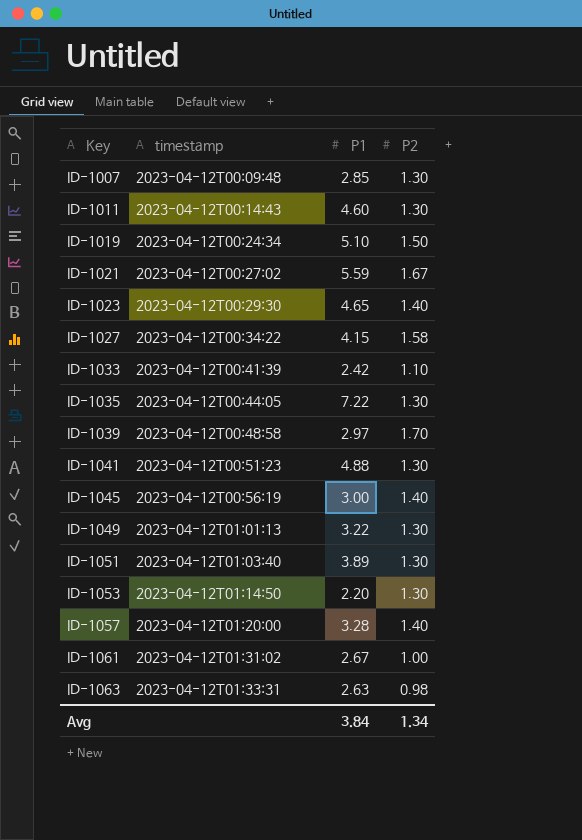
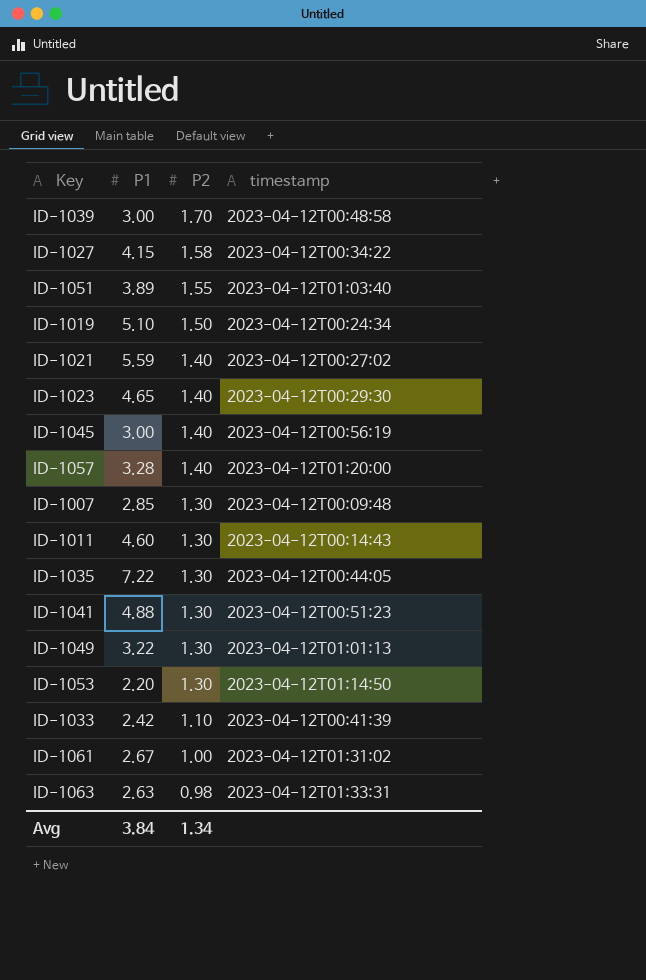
row order: Key ascending -> P2 descending
column timestamp | position: 2 -> 4
ID-1039 | P1: 2.97 -> 3.00
ID-1051 | P2: 1.30 -> 1.55
ID-1021 | P2: 1.67 -> 1.40

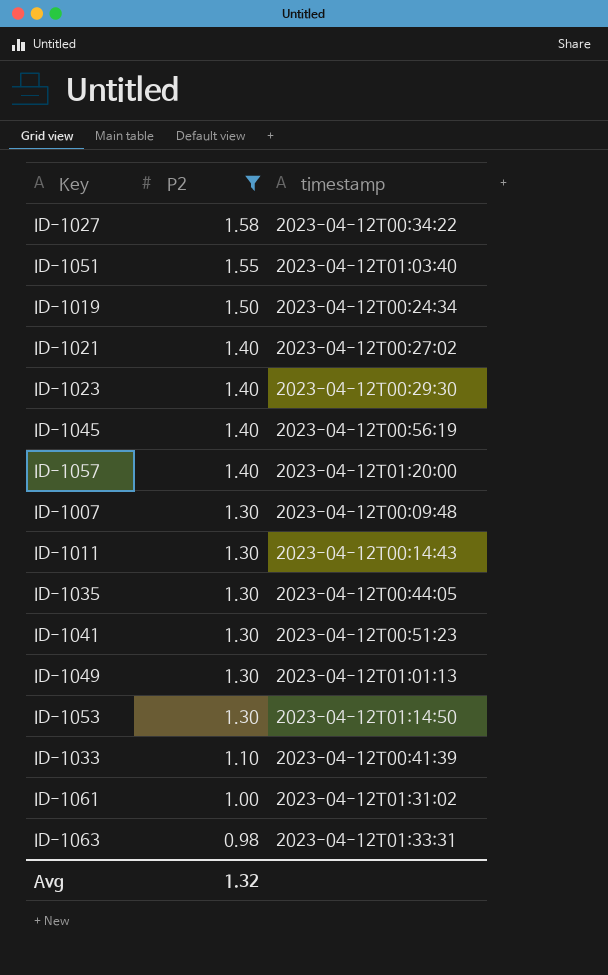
filter: none -> P2 != 1.70
column P1 | position: 2 -> none
Avg | P2: 1.34 -> 1.32

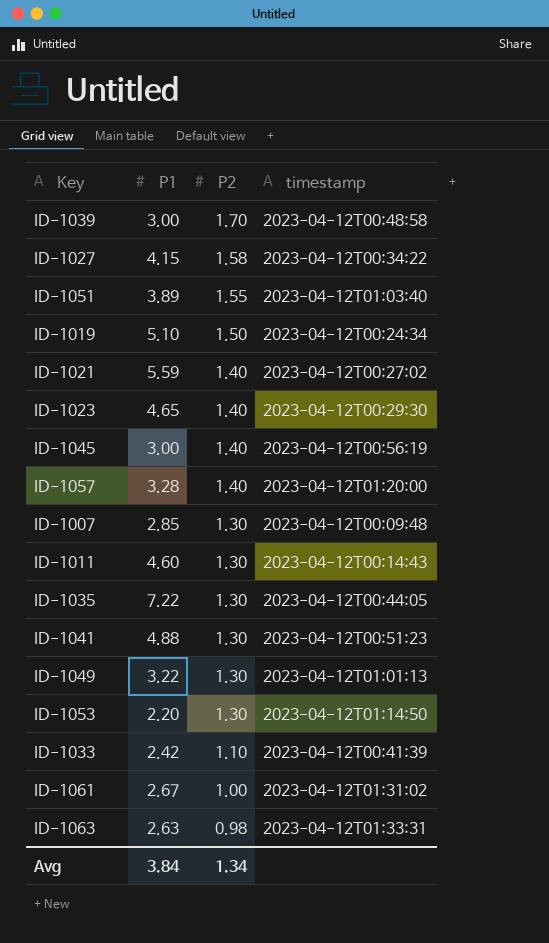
filter: P2 != 1.70 -> none
column P1 | position: none -> 2
Avg | P2: 1.32 -> 1.34

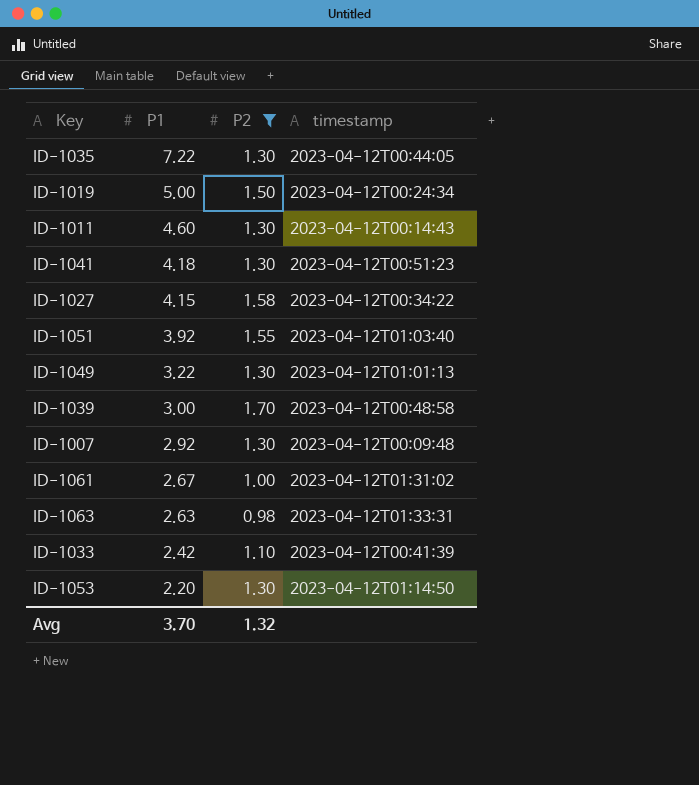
filter: none -> P2 != 1.40
row order: P2 descending -> P1 descending
ID-1019 | P1: 5.10 -> 5.00
ID-1041 | P1: 4.88 -> 4.18
ID-1051 | P1: 3.89 -> 3.92
ID-1007 | P1: 2.85 -> 2.92
Avg | P1: 3.84 -> 3.70
Avg | P2: 1.34 -> 1.32

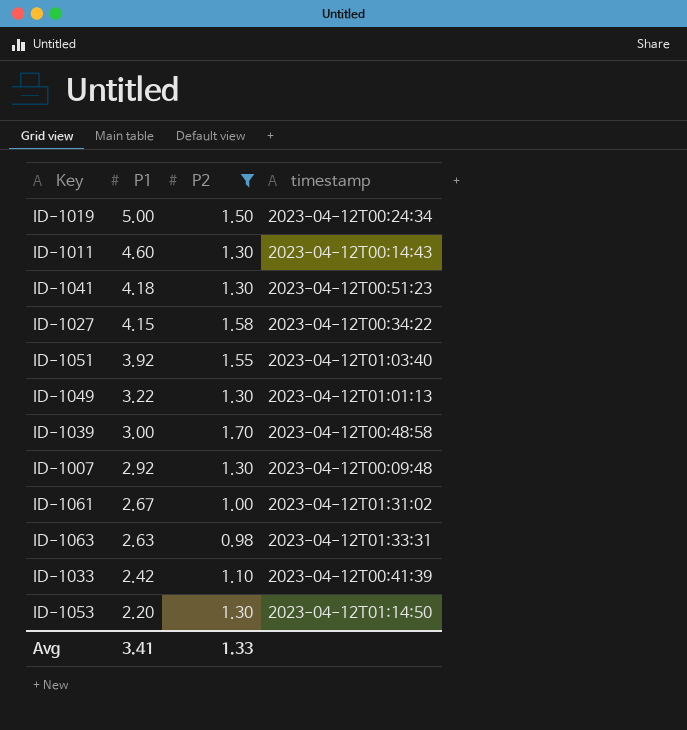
row ID-1035: 7.22 | 1.30 | 2023-04-12T00:44:05 -> none
Avg | P1: 3.70 -> 3.41
Avg | P2: 1.32 -> 1.33

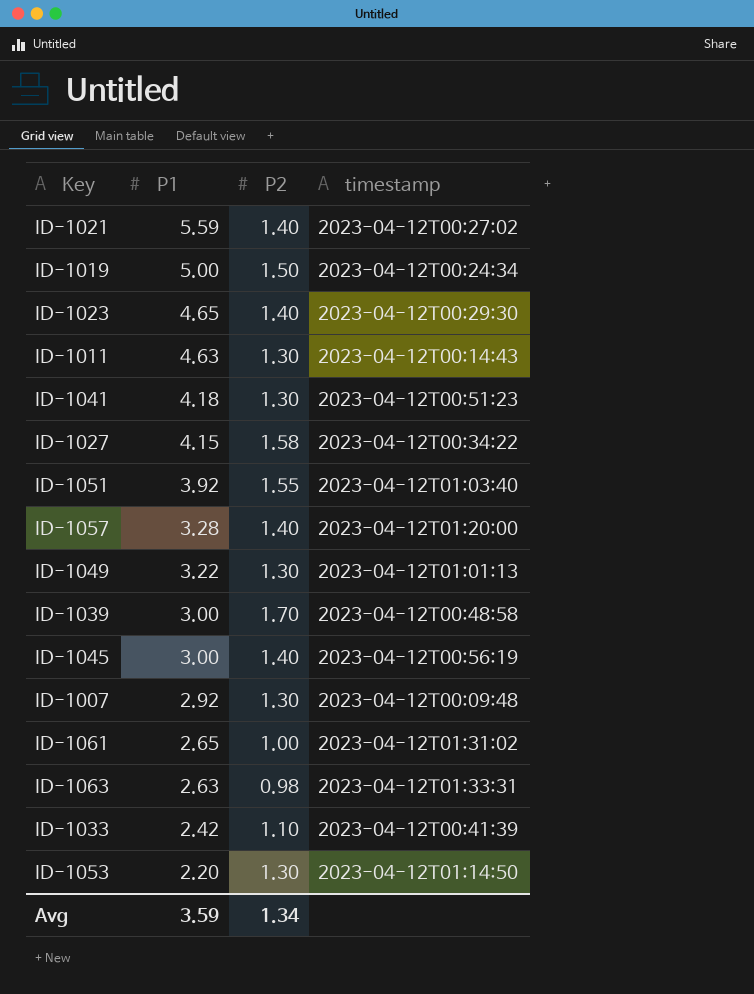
filter: P2 != 1.40 -> none
ID-1011 | P1: 4.60 -> 4.63
ID-1061 | P1: 2.67 -> 2.65
Avg | P1: 3.41 -> 3.59
Avg | P2: 1.33 -> 1.34

